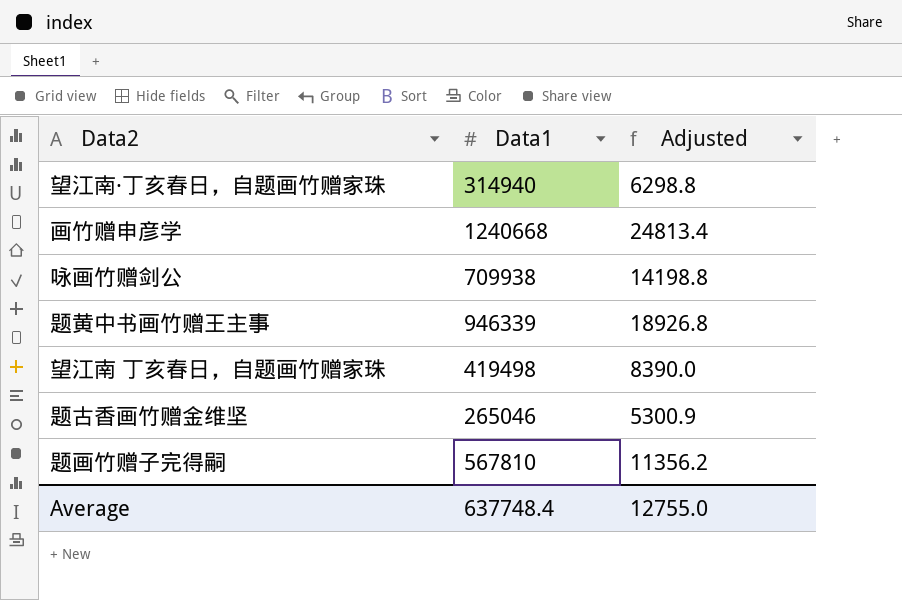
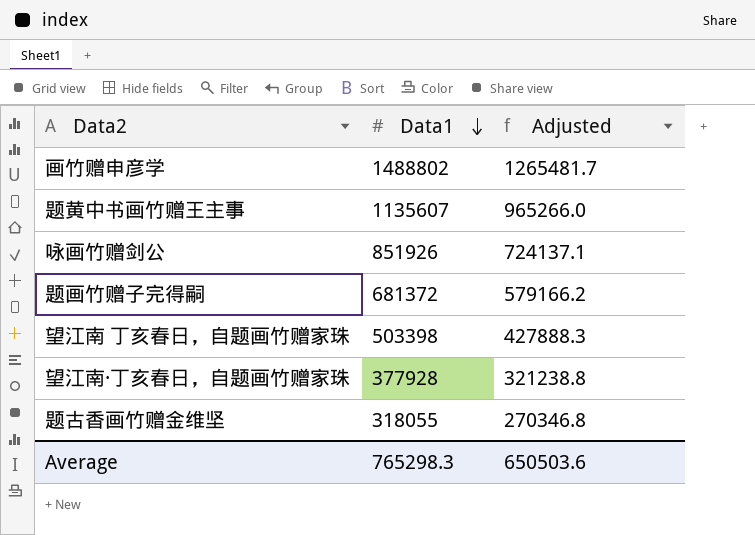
row order: none -> Data1 descending
column Adjusted | formula: [Data1] * 0.02 -> [Data1] * 0.85
画竹赠申彦学 | Data1: 1240668 -> 1488802
题黄中书画竹赠王主事 | Data1: 946339 -> 1135607
咏画竹赠剑公 | Data1: 709938 -> 851926
题画竹赠子完得嗣 | Data1: 567810 -> 681372
望江南 丁亥春日，自题画竹赠家珠 | Data1: 419498 -> 503398
望江南·丁亥春日，自题画竹赠家珠 | Data1: 314940 -> 377928
题古香画竹赠金维坚 | Data1: 265046 -> 318055
Average | Data1: 637748.4 -> 765298.3
Average | Adjusted: 12755.0 -> 650503.6

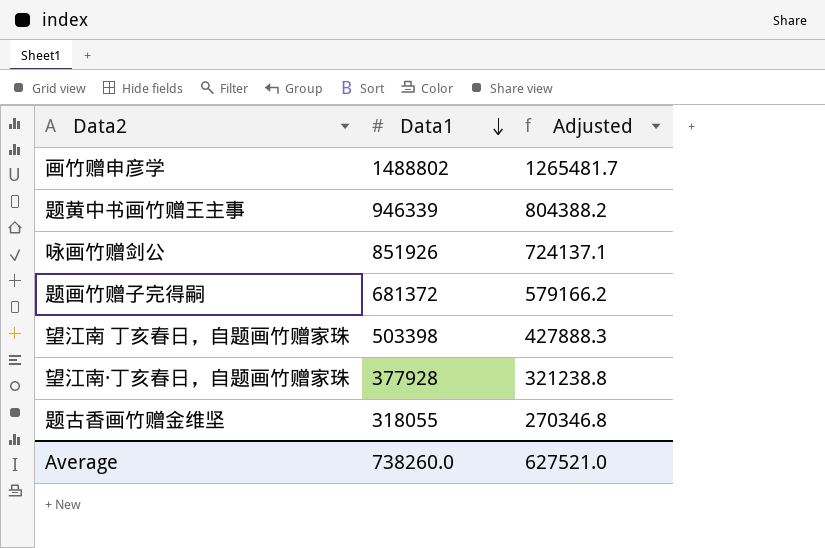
题黄中书画竹赠王主事 | Data1: 1135607 -> 946339
题黄中书画竹赠王主事 | Adjusted: 965266.0 -> 804388.2
Average | Data1: 765298.3 -> 738260.0
Average | Adjusted: 650503.6 -> 627521.0

